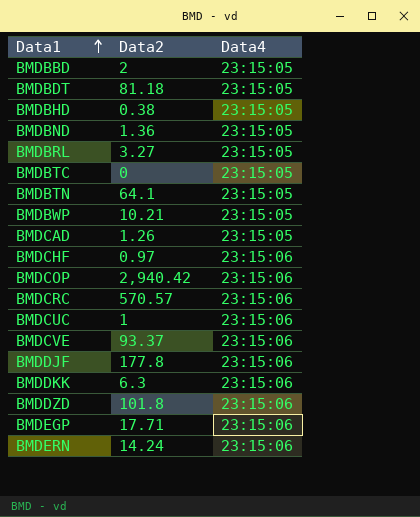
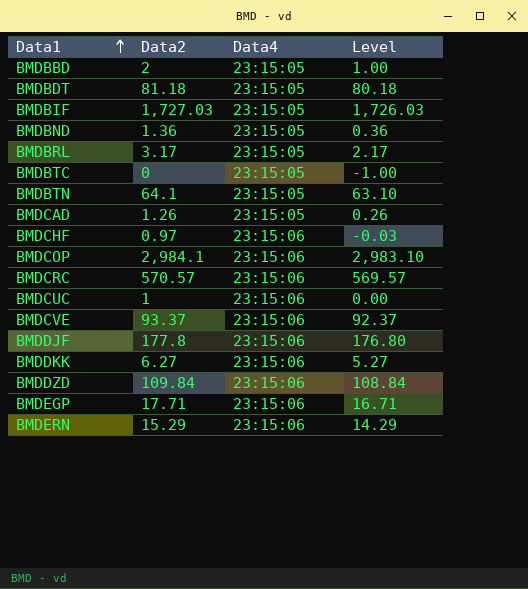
column Level | formula: none -> [Data2] - 1
row BMDBHD: 0.38 | 23:15:05 -> none
row BMDBWP: 10.21 | 23:15:05 -> none
row BMDBIF: none -> 1,727.03 | 23:15:05 | 1,726.03
BMDBRL | Data2: 3.27 -> 3.17
BMDCOP | Data2: 2,940.42 -> 2,984.1
BMDDKK | Data2: 6.3 -> 6.27
BMDDZD | Data2: 101.8 -> 109.84
BMDERN | Data2: 14.24 -> 15.29

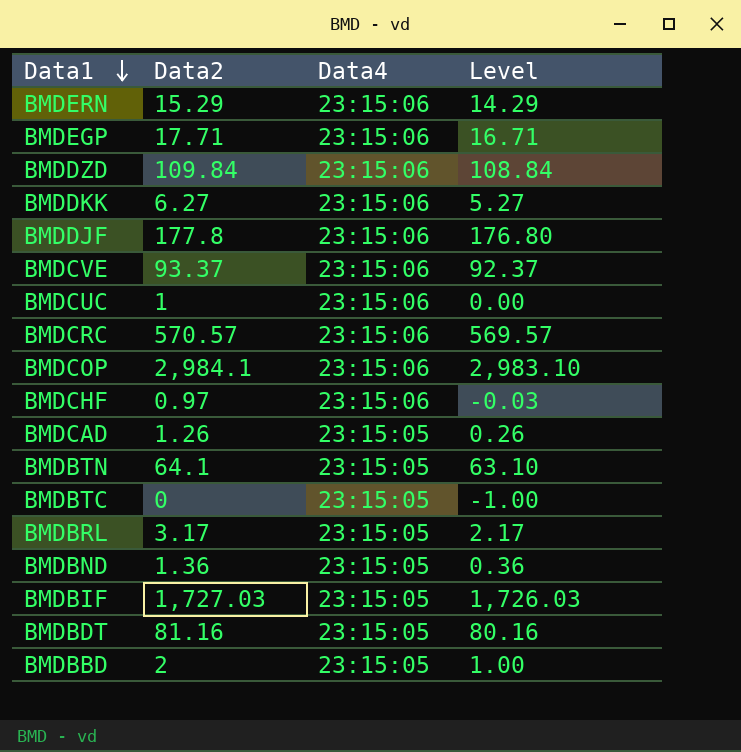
row order: Data1 ascending -> Data1 descending
BMDBDT | Data2: 81.18 -> 81.16
BMDBDT | Level: 80.18 -> 80.16

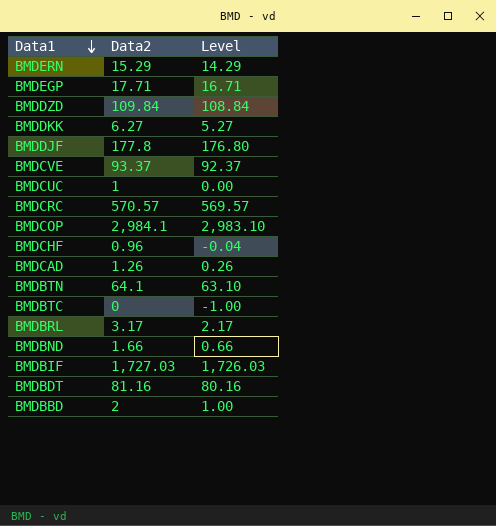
column Data4 | position: 3 -> none
BMDCHF | Data2: 0.97 -> 0.96
BMDCHF | Level: -0.03 -> -0.04
BMDBND | Data2: 1.36 -> 1.66
BMDBND | Level: 0.36 -> 0.66

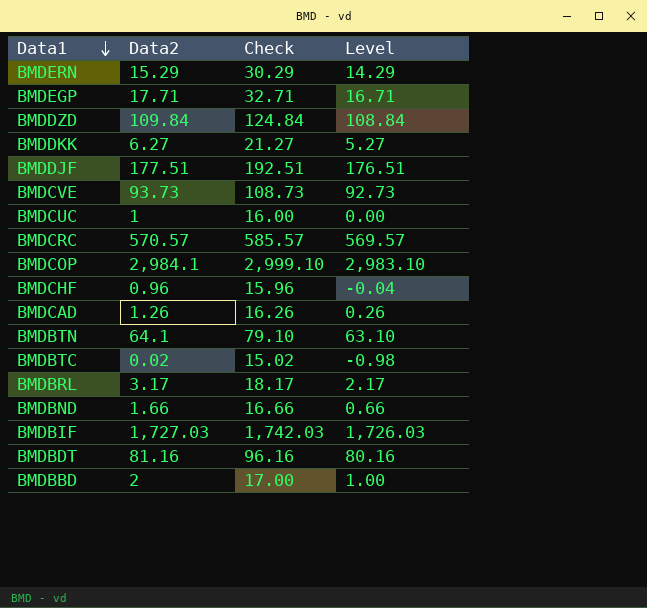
column Check | formula: none -> [Data2] + 15
BMDDJF | Data2: 177.8 -> 177.51
BMDDJF | Level: 176.80 -> 176.51
BMDCVE | Data2: 93.37 -> 93.73
BMDCVE | Level: 92.37 -> 92.73
BMDBTC | Data2: 0 -> 0.02
BMDBTC | Level: -1.00 -> -0.98

